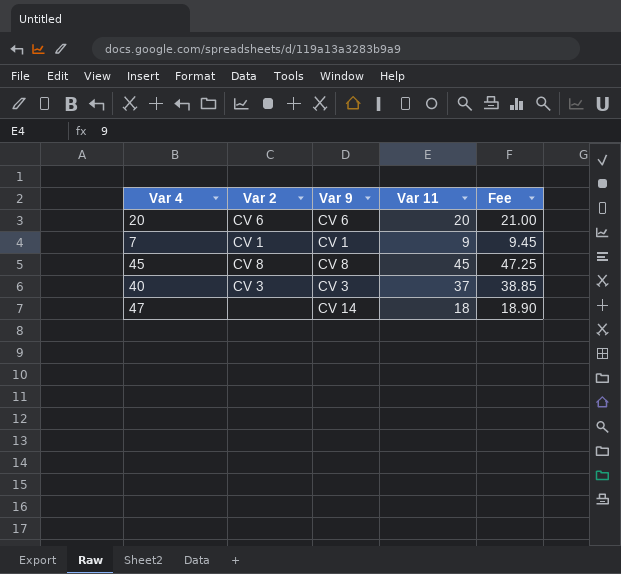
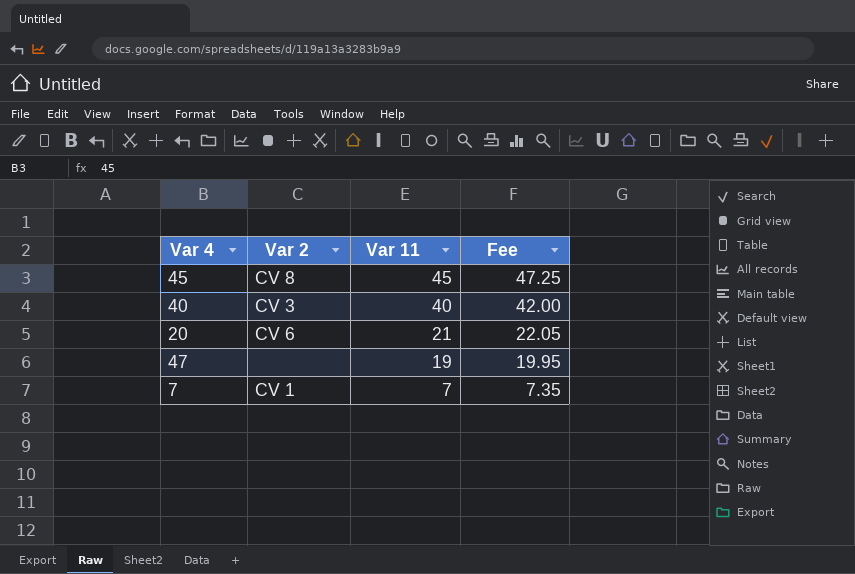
row order: none -> Var 11 descending
column Var 9 | position: 3 -> none
40 | Var 11: 37 -> 40
40 | Fee: 38.85 -> 42.00
20 | Var 11: 20 -> 21
20 | Fee: 21.00 -> 22.05
47 | Var 11: 18 -> 19
47 | Fee: 18.90 -> 19.95
7 | Var 11: 9 -> 7
7 | Fee: 9.45 -> 7.35

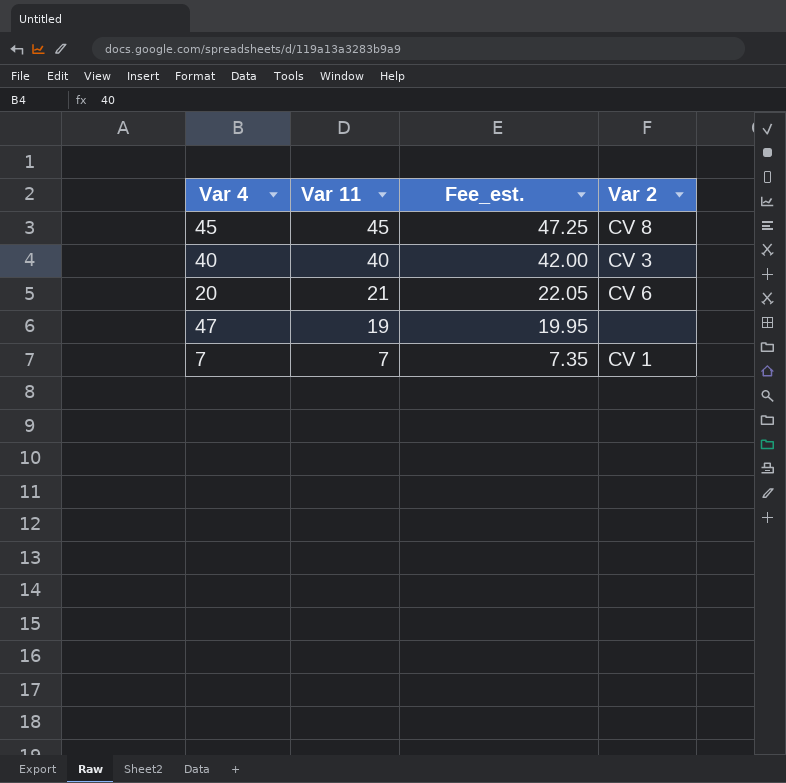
column name: Fee -> Fee_est.
column Var 2 | position: 2 -> 4

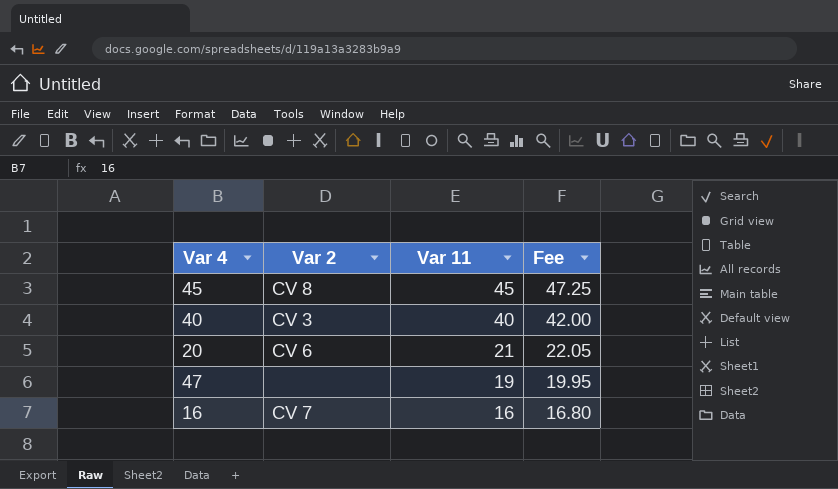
column Var 2 | position: 4 -> 2
column name: Fee_est. -> Fee
row 7: 7 | 7.35 | CV 1 -> none
row 16: none -> CV 7 | 16 | 16.80

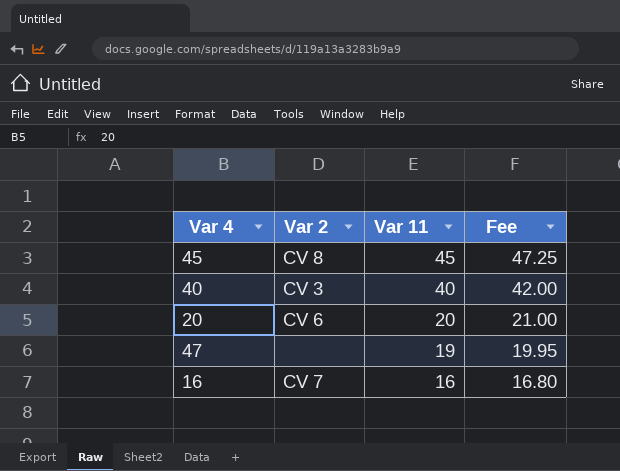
20 | Var 11: 21 -> 20
20 | Fee: 22.05 -> 21.00

